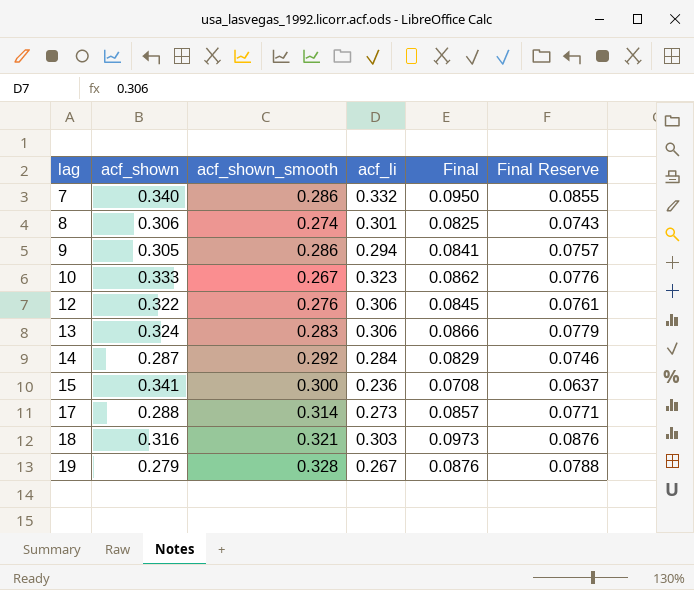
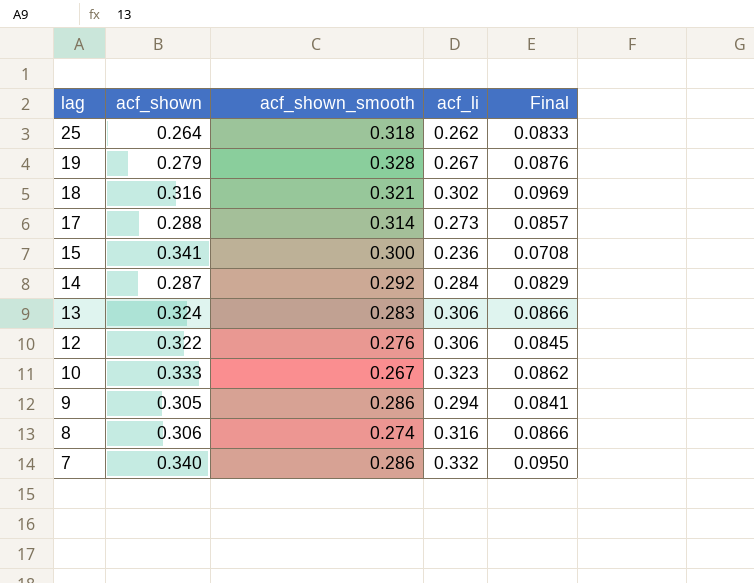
row order: lag ascending -> lag descending
column Final Reserve | formula: [Final] * 0.9 -> none
row 25: none -> 0.264 | 0.318 | 0.262 | 0.0833
18 | acf_li: 0.303 -> 0.302
18 | Final: 0.0973 -> 0.0969
8 | acf_li: 0.301 -> 0.316
8 | Final: 0.0825 -> 0.0866

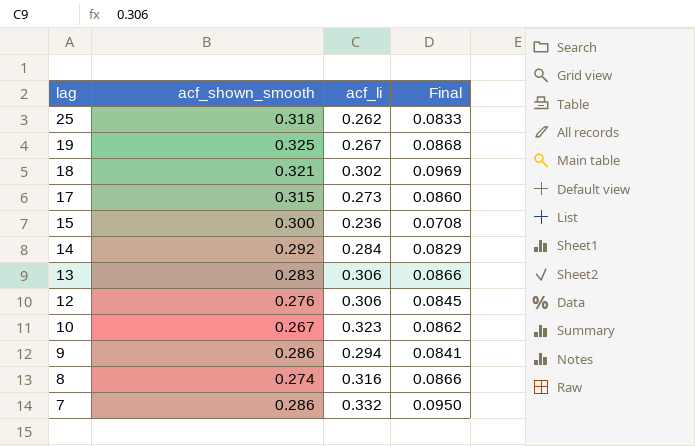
column acf_shown | position: 2 -> none
19 | acf_shown_smooth: 0.328 -> 0.325
19 | Final: 0.0876 -> 0.0868
17 | acf_shown_smooth: 0.314 -> 0.315
17 | Final: 0.0857 -> 0.0860

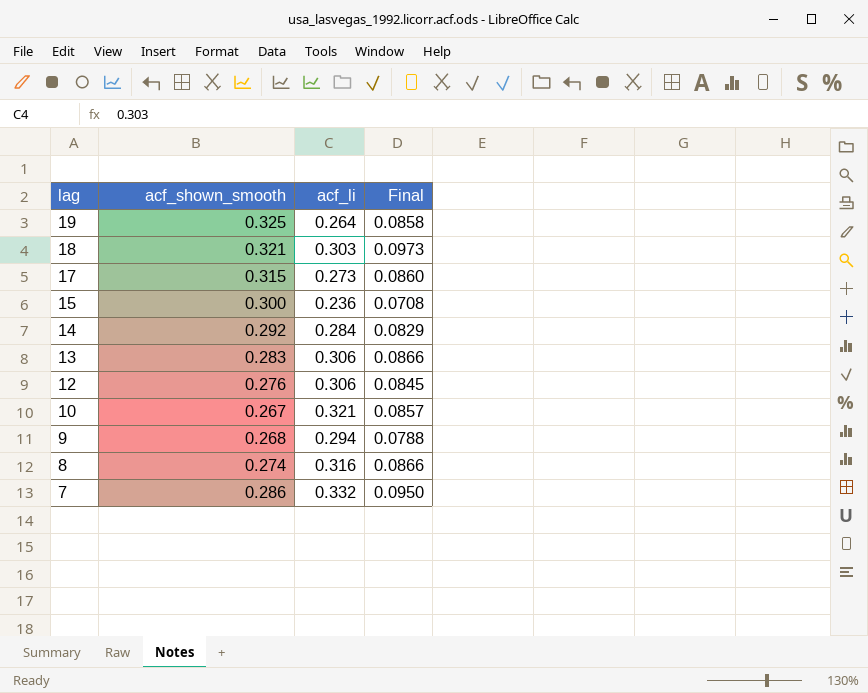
row 25: 0.318 | 0.262 | 0.0833 -> none
19 | acf_li: 0.267 -> 0.264
19 | Final: 0.0868 -> 0.0858
18 | acf_li: 0.302 -> 0.303
18 | Final: 0.0969 -> 0.0973
10 | acf_li: 0.323 -> 0.321
10 | Final: 0.0862 -> 0.0857
9 | acf_shown_smooth: 0.286 -> 0.268
9 | Final: 0.0841 -> 0.0788

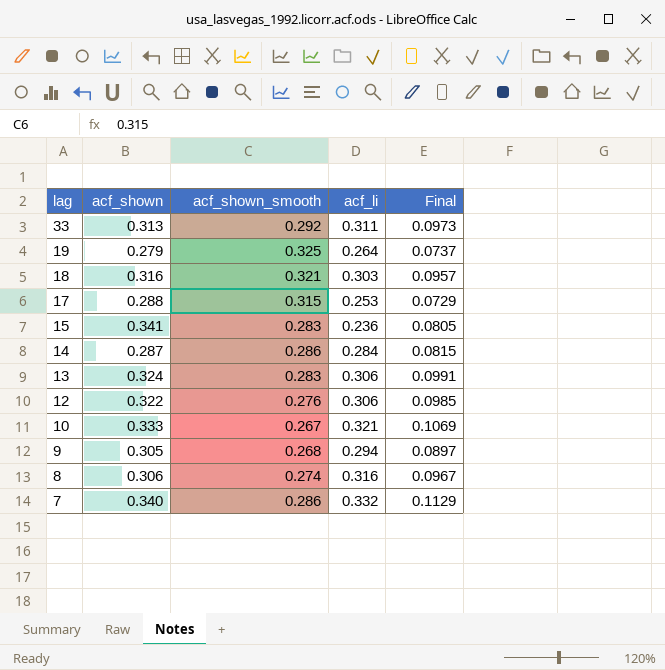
column acf_shown | position: none -> 2
column Final | formula: [acf_shown_smooth] * [acf_li] -> [acf_shown] * [acf_li]
row 33: none -> 0.313 | 0.292 | 0.311 | 0.0973
17 | acf_li: 0.273 -> 0.253
15 | acf_shown_smooth: 0.300 -> 0.283
14 | acf_shown_smooth: 0.292 -> 0.286

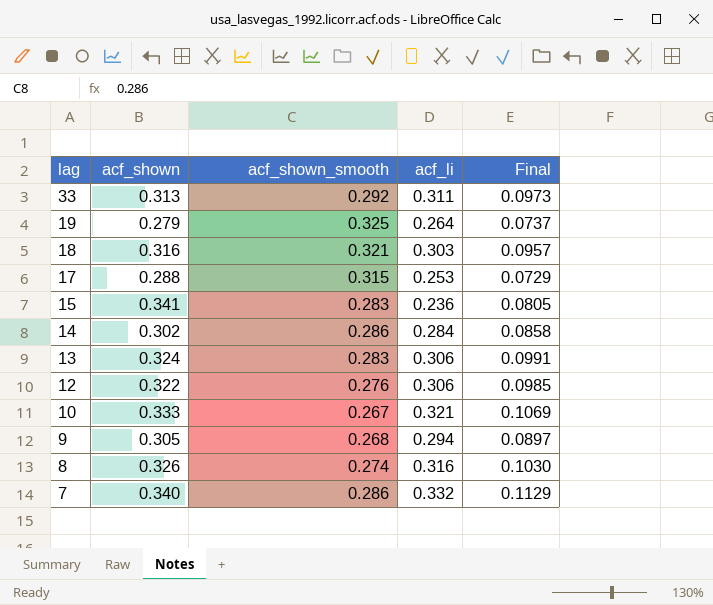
14 | acf_shown: 0.287 -> 0.302
14 | Final: 0.0815 -> 0.0858
8 | acf_shown: 0.306 -> 0.326
8 | Final: 0.0967 -> 0.1030

